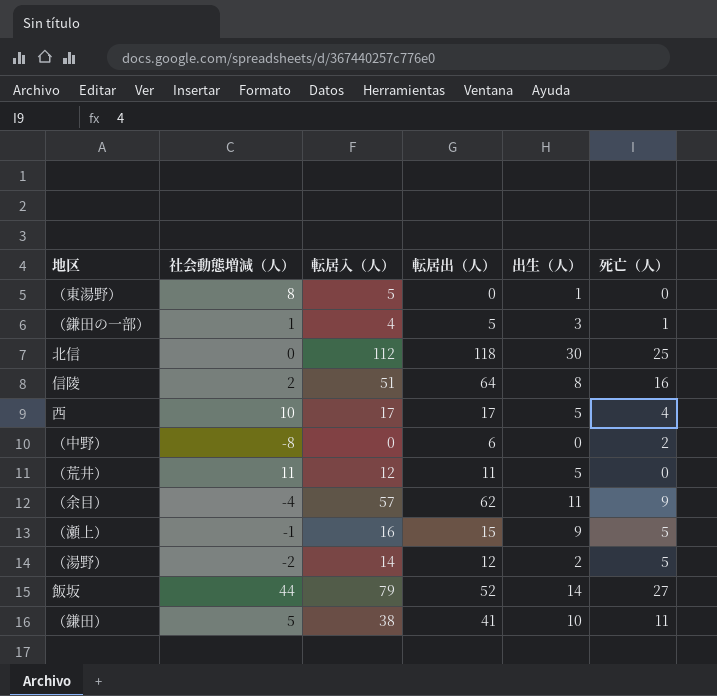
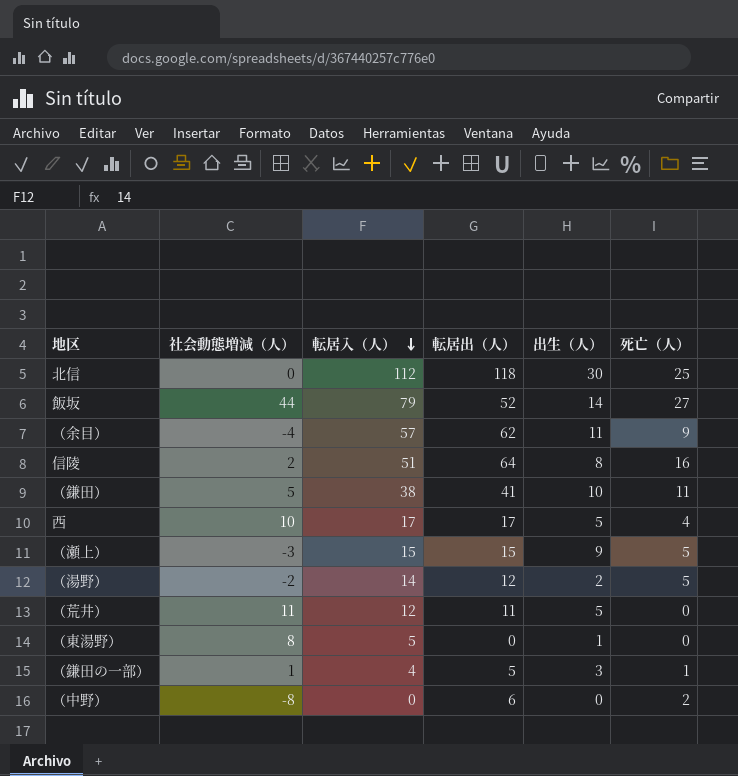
row order: none -> 転居入（人） descending
（瀬上） | 社会動態増減（人）: -1 -> -3
（瀬上） | 転居入（人）: 16 -> 15

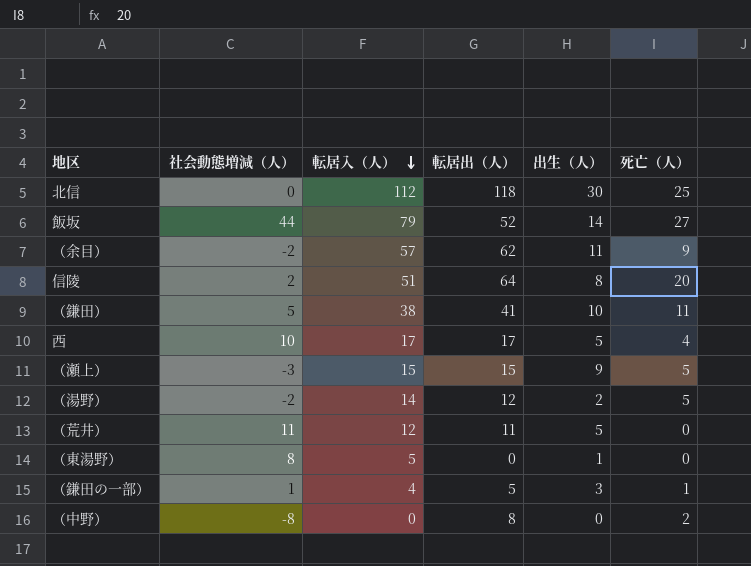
（余目） | 社会動態増減（人）: -4 -> -2
信陵 | 死亡（人）: 16 -> 20
（中野） | 転居出（人）: 6 -> 8

